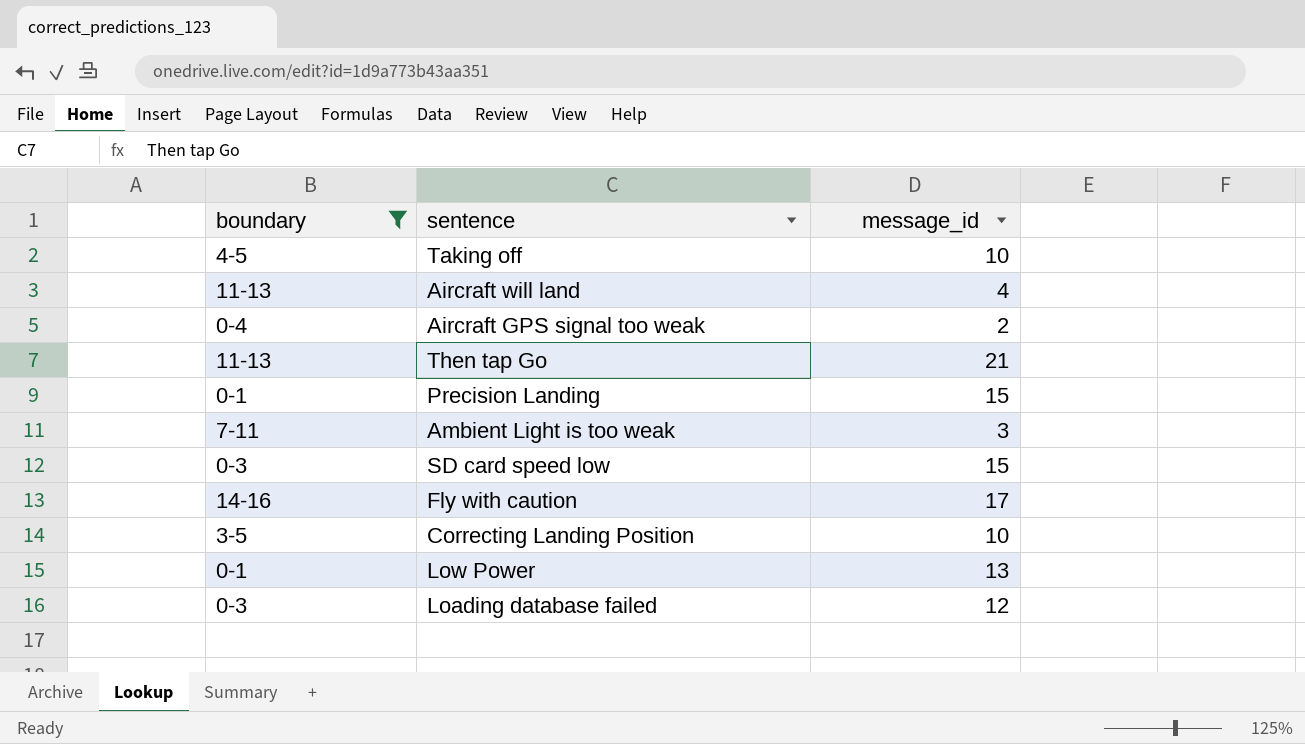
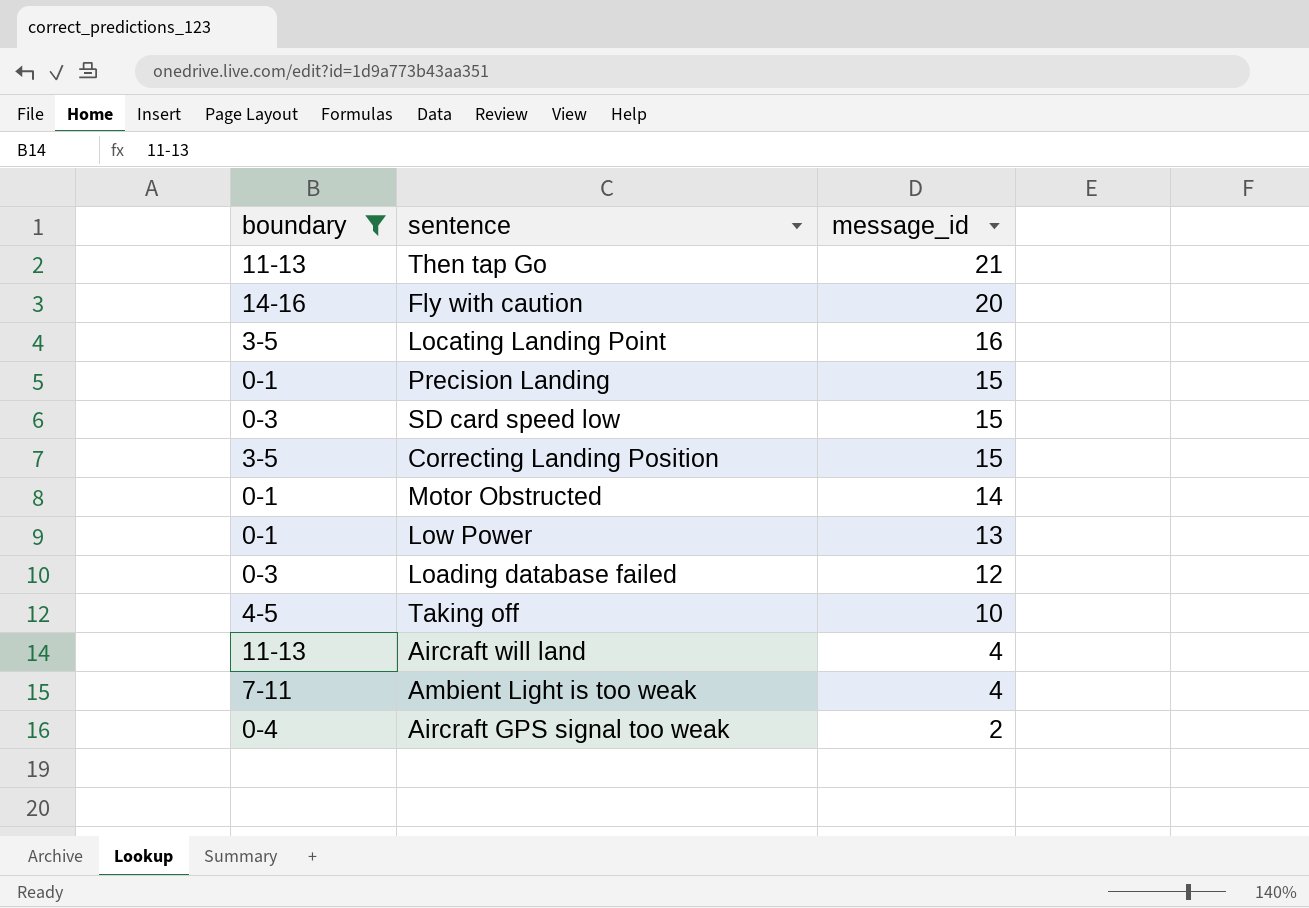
row order: none -> message_id descending
Fly with caution | message_id: 17 -> 20
row Locating Landing Point: none -> 3-5 | 16
Correcting Landing Position | message_id: 10 -> 15
row Motor Obstructed: none -> 0-1 | 14
Ambient Light is too weak | message_id: 3 -> 4

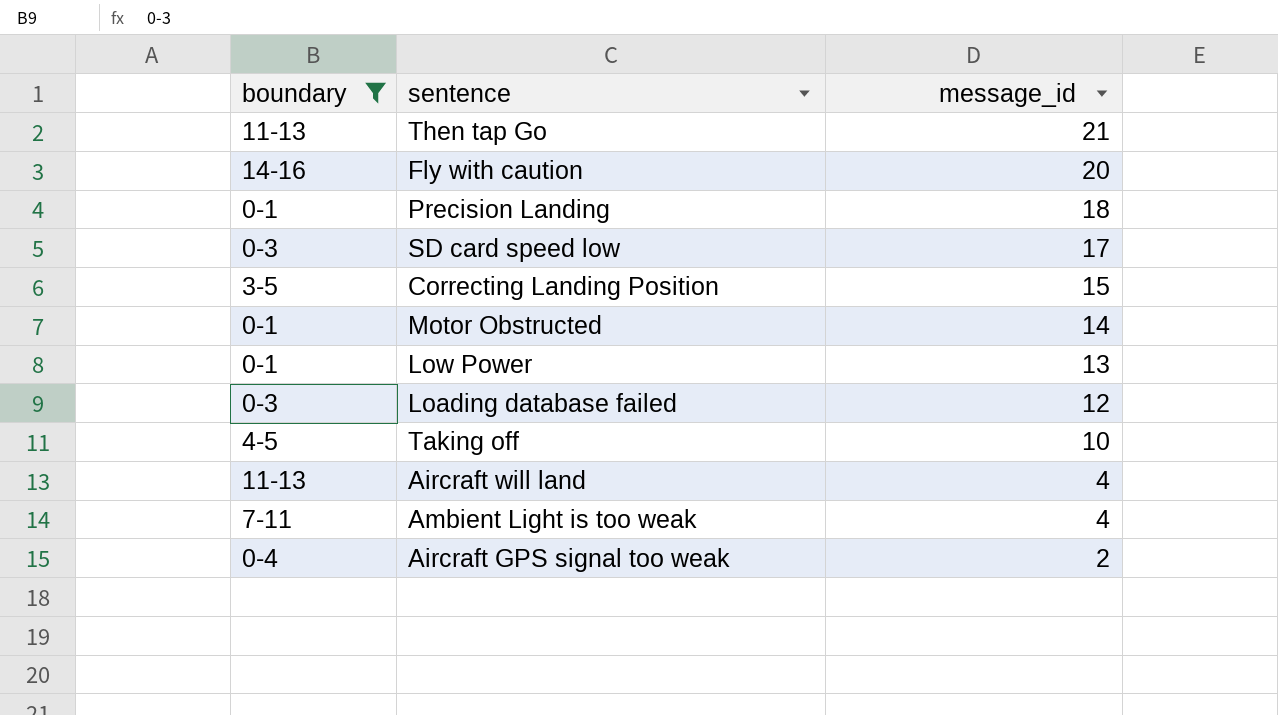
row Locating Landing Point: 3-5 | 16 -> none
Precision Landing | message_id: 15 -> 18
SD card speed low | message_id: 15 -> 17

